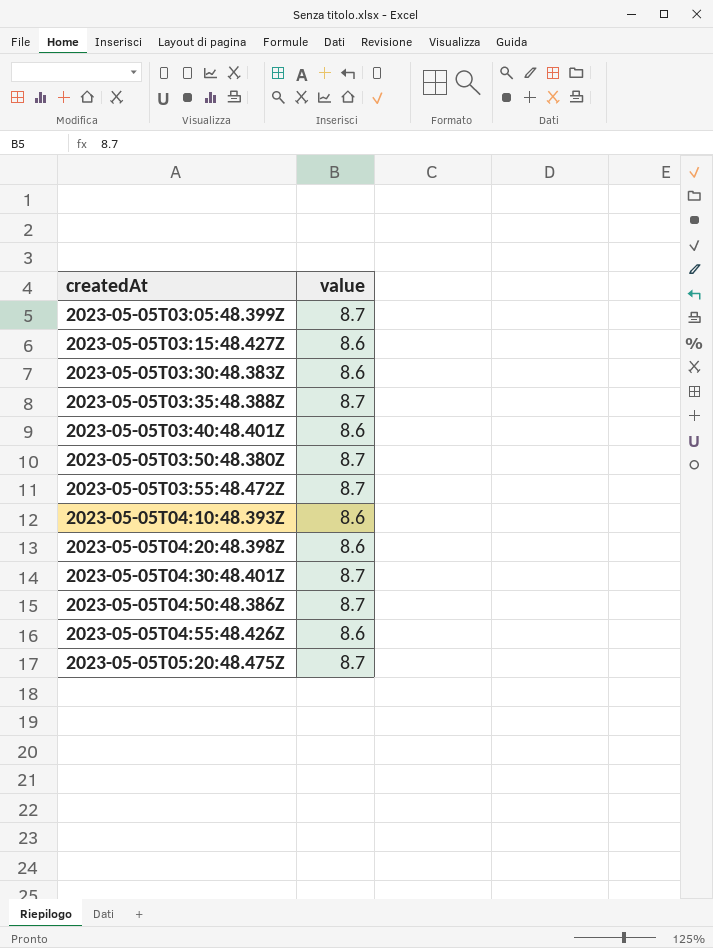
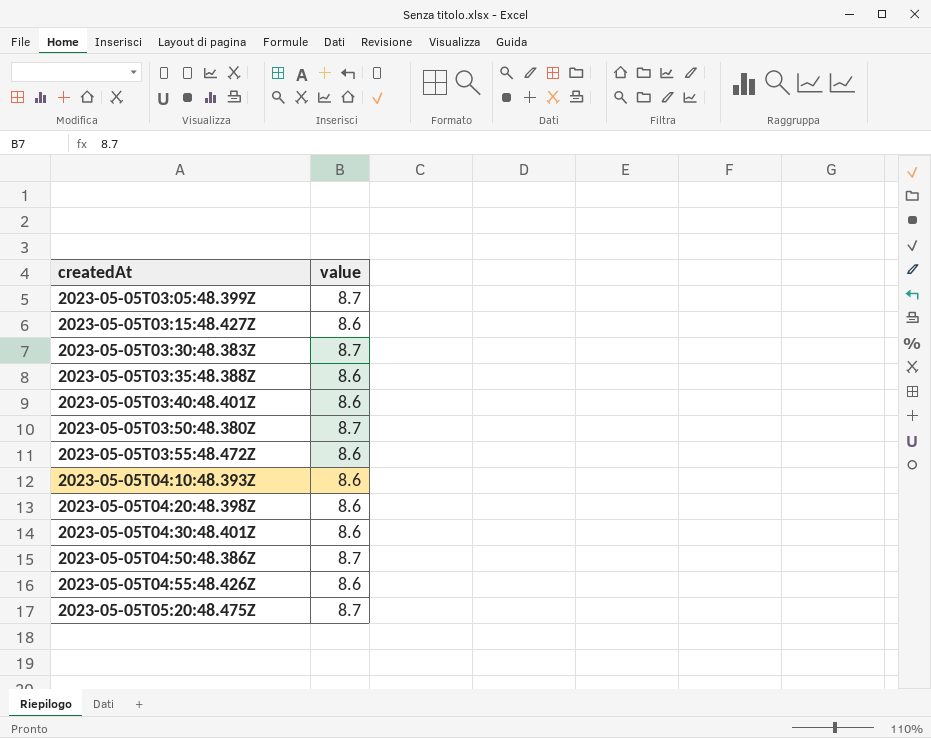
2023-05-05T03:30:48.383Z | value: 8.6 -> 8.7
2023-05-05T03:35:48.388Z | value: 8.7 -> 8.6
2023-05-05T03:55:48.472Z | value: 8.7 -> 8.6
2023-05-05T04:30:48.401Z | value: 8.7 -> 8.6

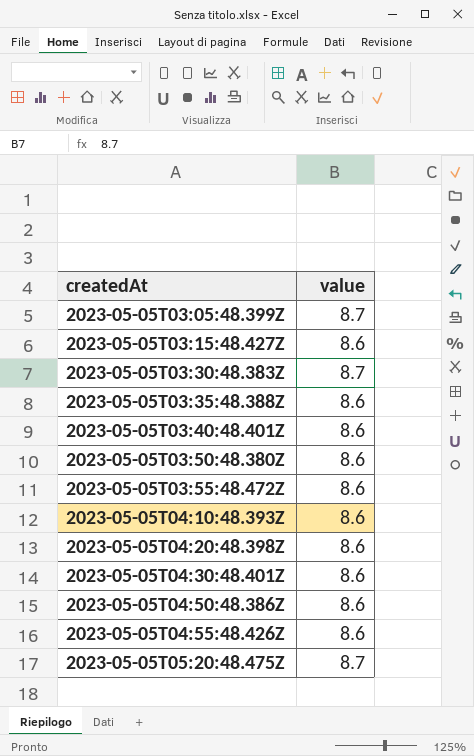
2023-05-05T03:50:48.380Z | value: 8.7 -> 8.6
2023-05-05T04:50:48.386Z | value: 8.7 -> 8.6

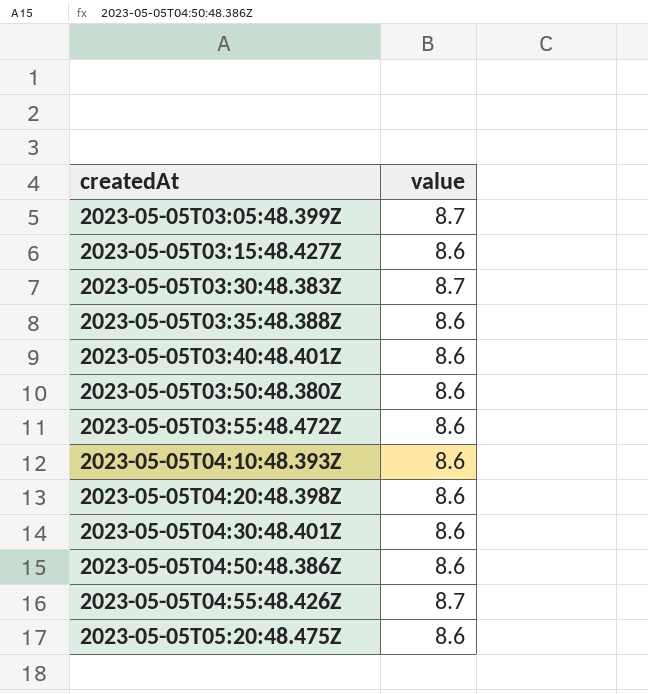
2023-05-05T04:55:48.426Z | value: 8.6 -> 8.7
2023-05-05T05:20:48.475Z | value: 8.7 -> 8.6

